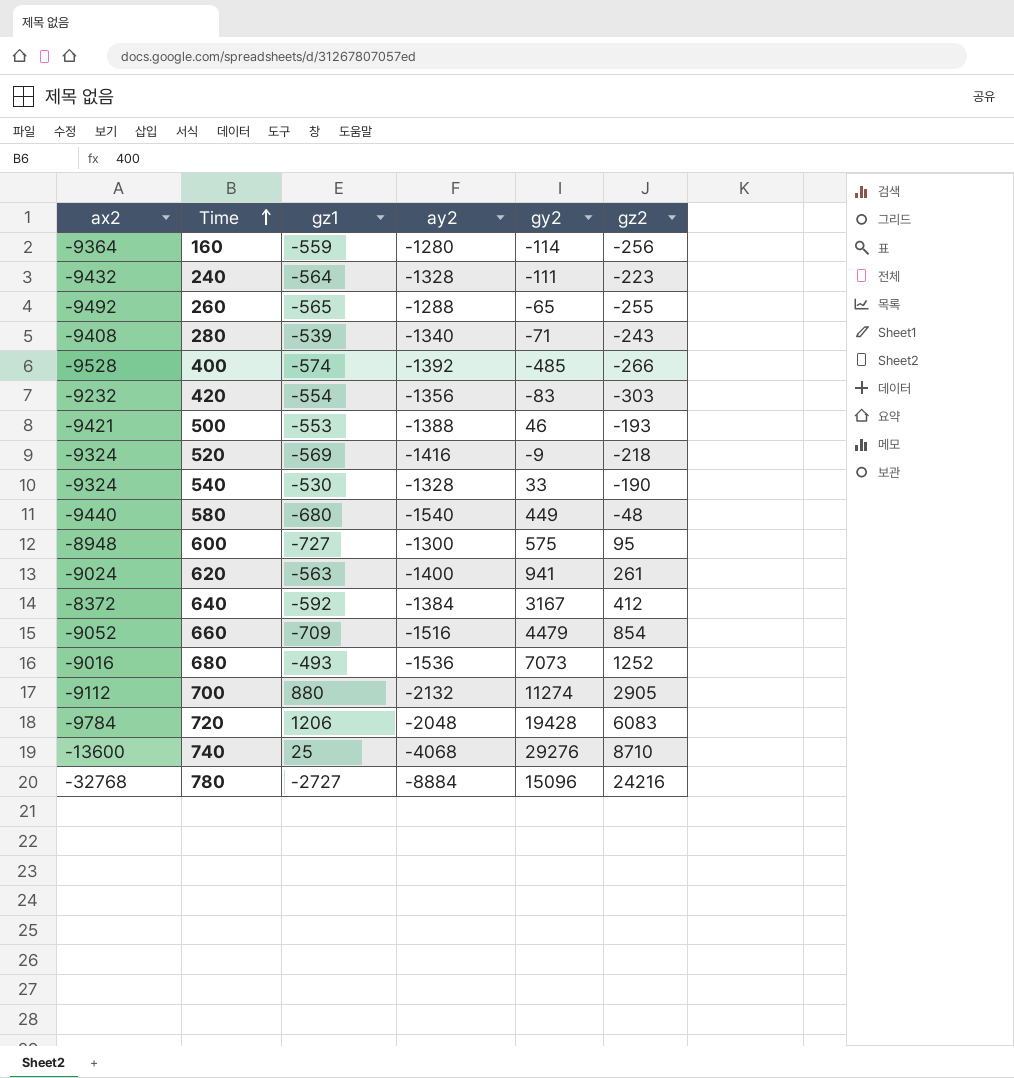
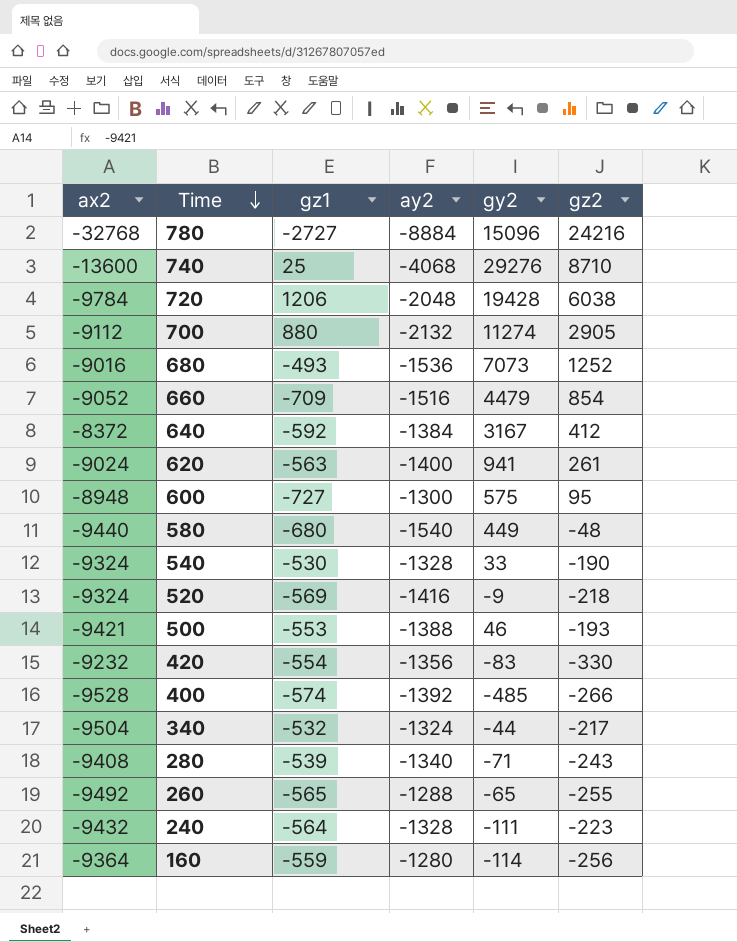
row order: Time ascending -> Time descending
720 | gz2: 6083 -> 6038
420 | gz2: -303 -> -330
row 340: none -> -9504 | -532 | -1324 | -44 | -217

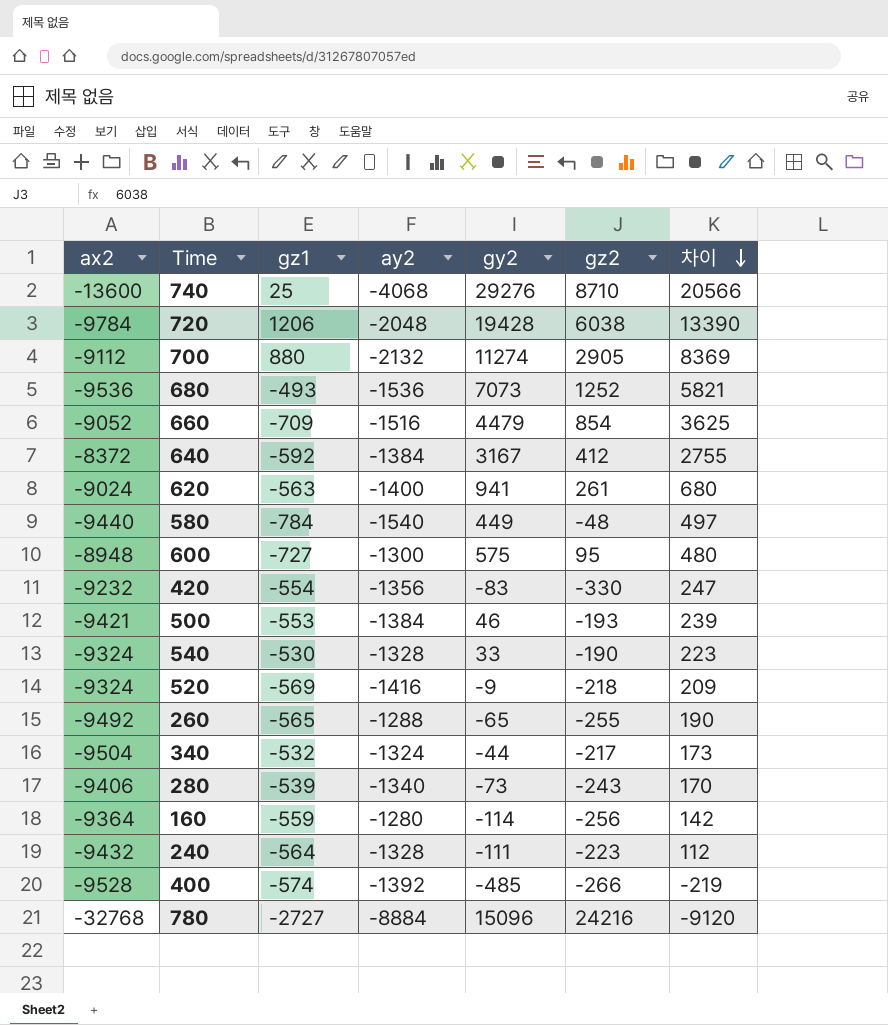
row order: Time descending -> 차이 descending
column 차이 | formula: none -> [gy2] - [gz2]
680 | ax2: -9016 -> -9536
580 | gz1: -680 -> -784
500 | ay2: -1388 -> -1384
280 | ax2: -9408 -> -9406
280 | gy2: -71 -> -73

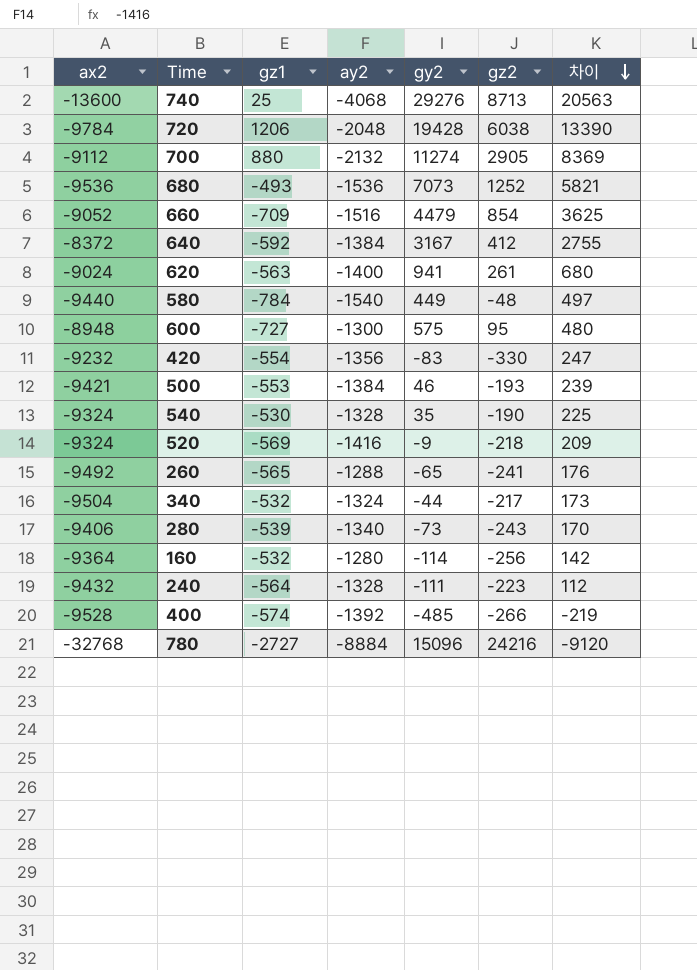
740 | gz2: 8710 -> 8713
740 | 차이: 20566 -> 20563
540 | gy2: 33 -> 35
540 | 차이: 223 -> 225
260 | gz2: -255 -> -241
260 | 차이: 190 -> 176
160 | gz1: -559 -> -532

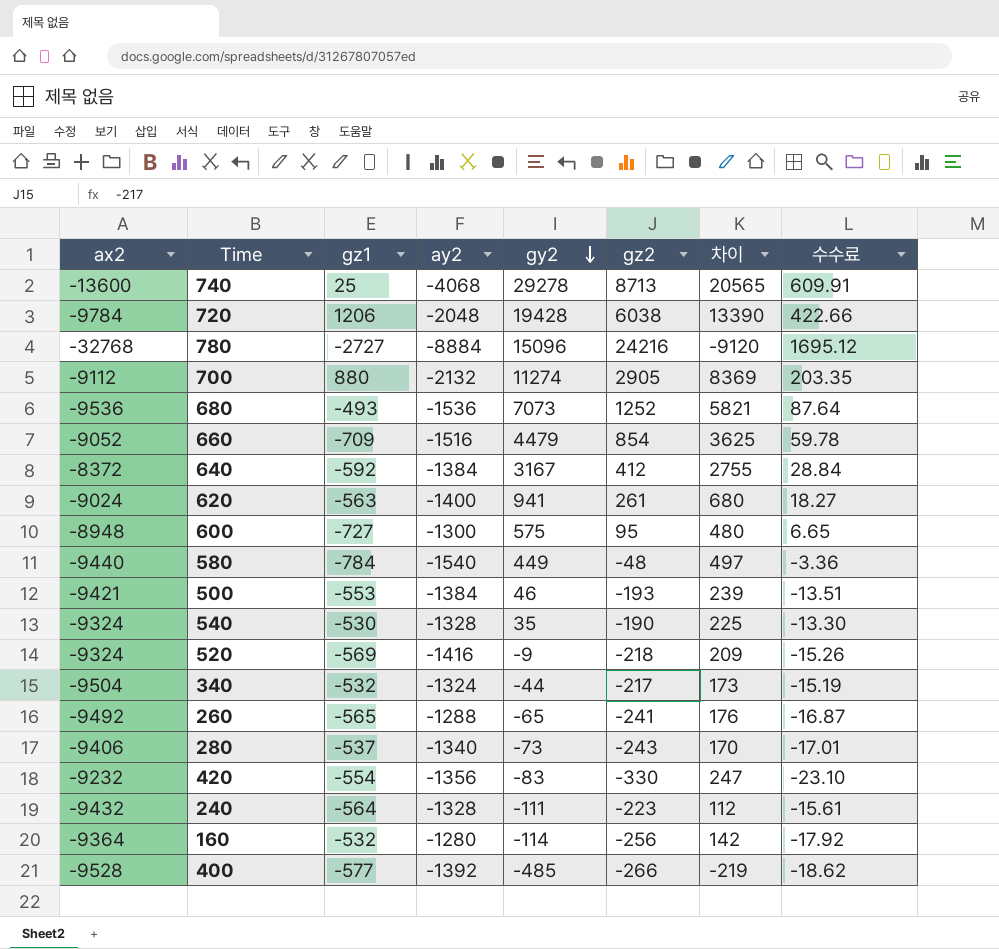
row order: 차이 descending -> gy2 descending
column 수수료 | formula: none -> [gz2] * 0.07
740 | gy2: 29276 -> 29278
740 | 차이: 20563 -> 20565
280 | gz1: -539 -> -537
400 | gz1: -574 -> -577

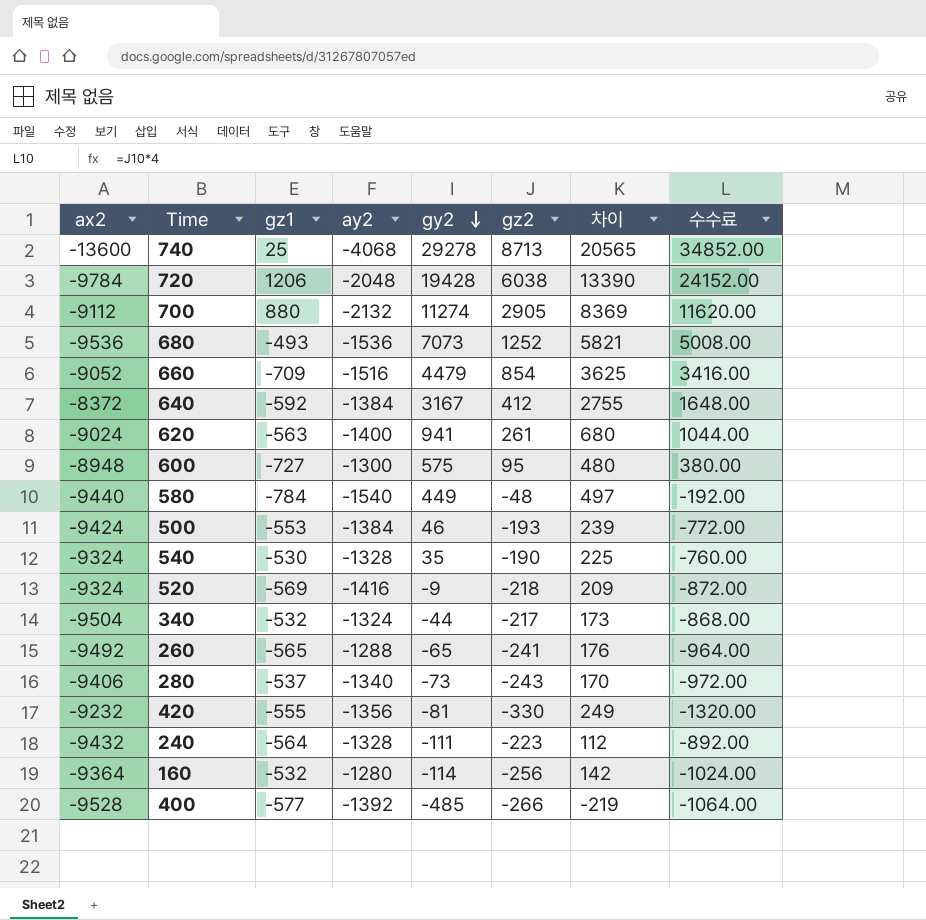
column 수수료 | formula: [gz2] * 0.07 -> [gz2] * 4
row 780: -32768 | -2727 | -8884 | 15096 | 24216 | -9120 | 1695.12 -> none
500 | ax2: -9421 -> -9424
420 | gz1: -554 -> -555
420 | gy2: -83 -> -81
420 | 차이: 247 -> 249

